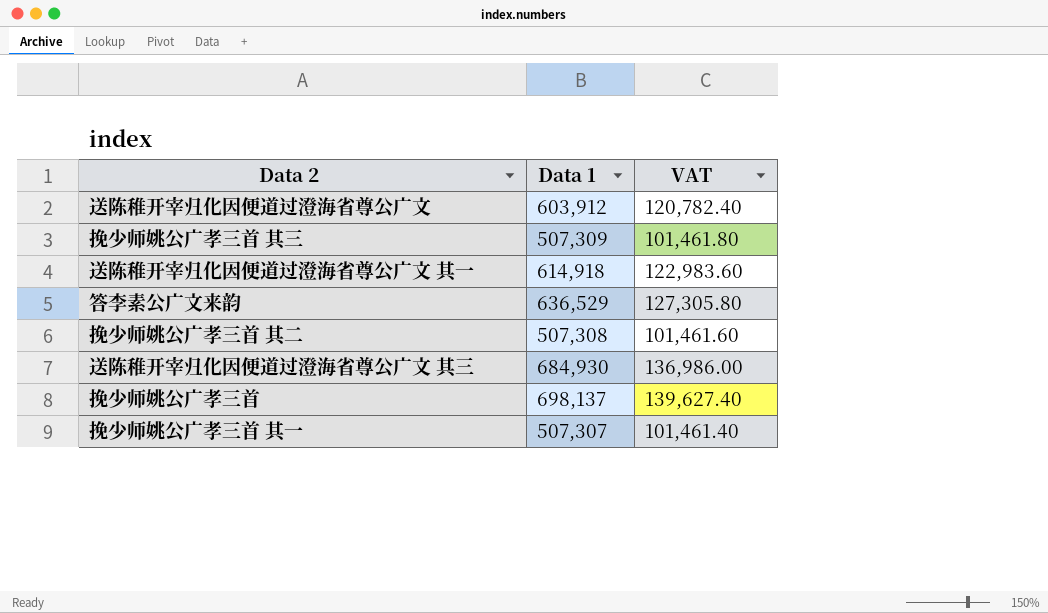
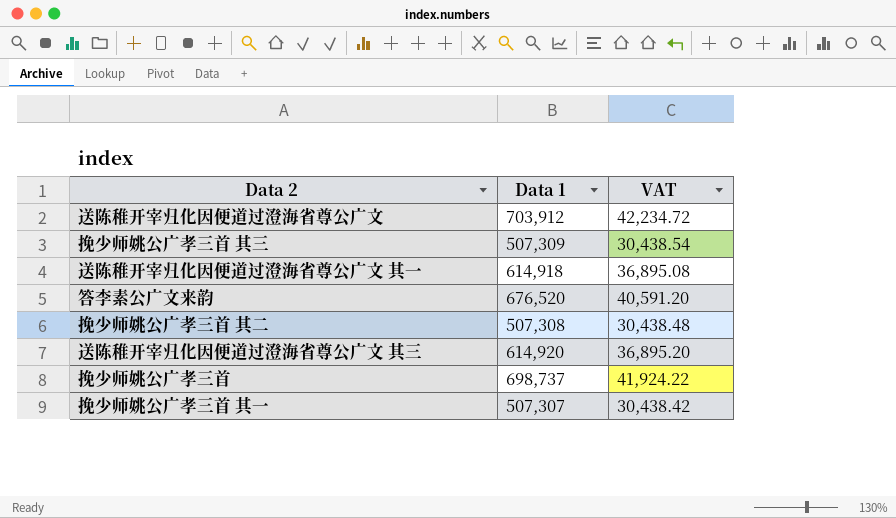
column VAT | formula: [Data 1] * 0.2 -> [Data 1] * 0.06
送陈稚开宰归化因便道过澄海省尊公广文 | Data 1: 603,912 -> 703,912
答李素公广文来韵 | Data 1: 636,529 -> 676,520
送陈稚开宰归化因便道过澄海省尊公广文 其三 | Data 1: 684,930 -> 614,920
挽少师姚公广孝三首 | Data 1: 698,137 -> 698,737

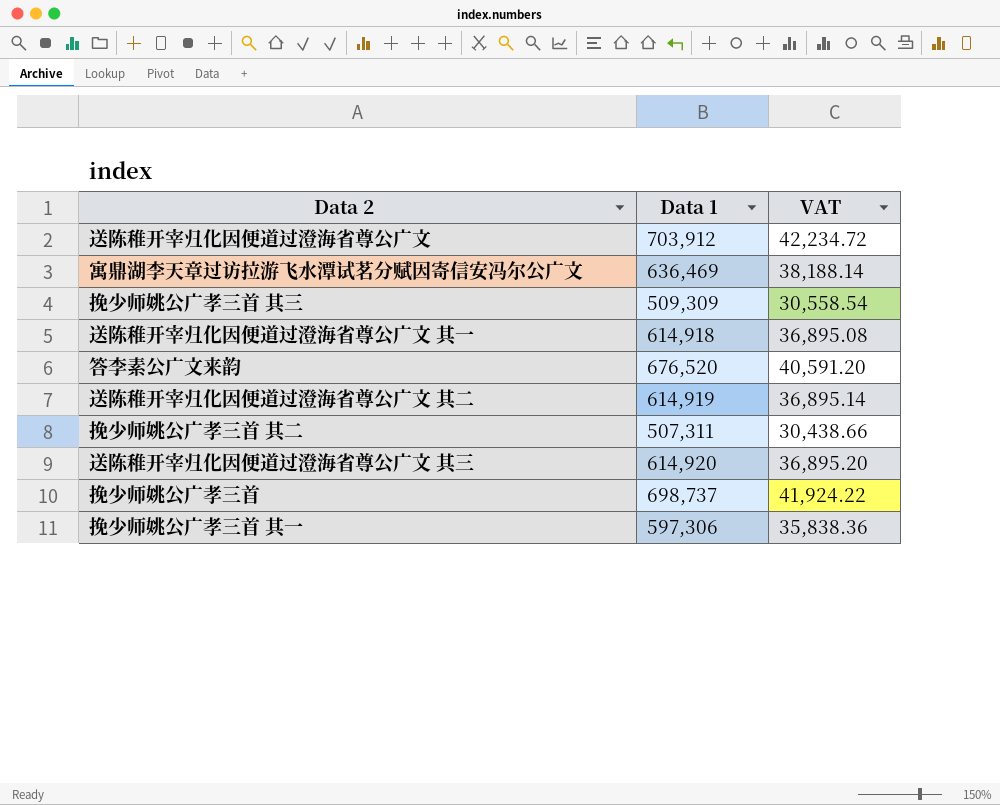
row 寓鼎湖李天章过访拉游飞水潭试茗分赋因寄信安冯尔公广文: none -> 636,469 | 38,188.14
挽少师姚公广孝三首 其三 | Data 1: 507,309 -> 509,309
挽少师姚公广孝三首 其三 | VAT: 30,438.54 -> 30,558.54
row 送陈稚开宰归化因便道过澄海省尊公广文 其二: none -> 614,919 | 36,895.14
挽少师姚公广孝三首 其二 | Data 1: 507,308 -> 507,311
挽少师姚公广孝三首 其二 | VAT: 30,438.48 -> 30,438.66
挽少师姚公广孝三首 其一 | Data 1: 507,307 -> 597,306
挽少师姚公广孝三首 其一 | VAT: 30,438.42 -> 35,838.36

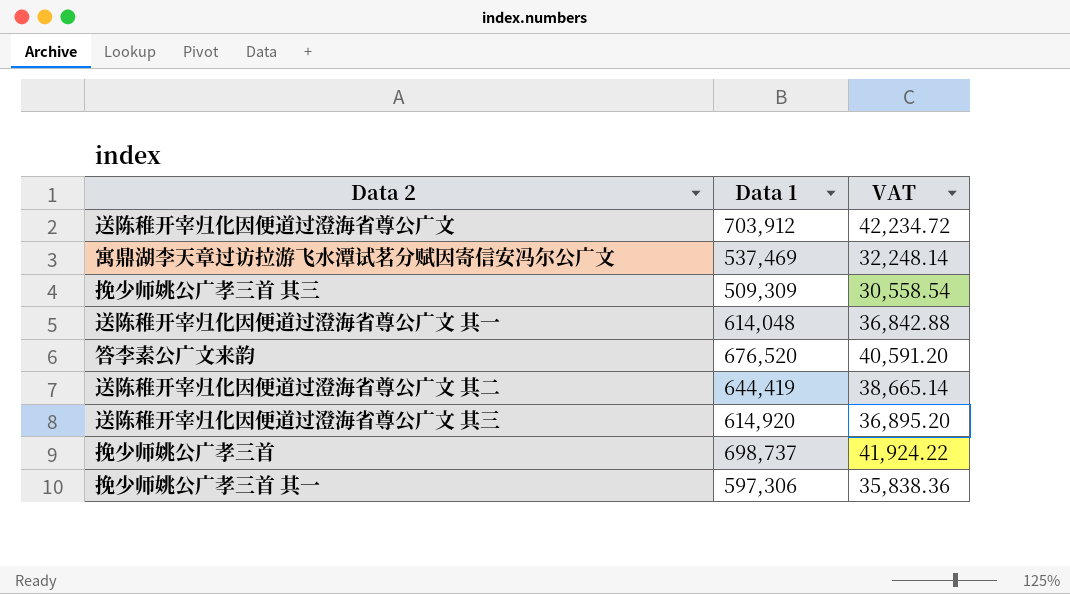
row 挽少师姚公广孝三首 其二: 507,311 | 30,438.66 -> none
寓鼎湖李天章过访拉游飞水潭试茗分赋因寄信安冯尔公广文 | Data 1: 636,469 -> 537,469
寓鼎湖李天章过访拉游飞水潭试茗分赋因寄信安冯尔公广文 | VAT: 38,188.14 -> 32,248.14
送陈稚开宰归化因便道过澄海省尊公广文 其一 | Data 1: 614,918 -> 614,048
送陈稚开宰归化因便道过澄海省尊公广文 其一 | VAT: 36,895.08 -> 36,842.88
送陈稚开宰归化因便道过澄海省尊公广文 其二 | Data 1: 614,919 -> 644,419
送陈稚开宰归化因便道过澄海省尊公广文 其二 | VAT: 36,895.14 -> 38,665.14

